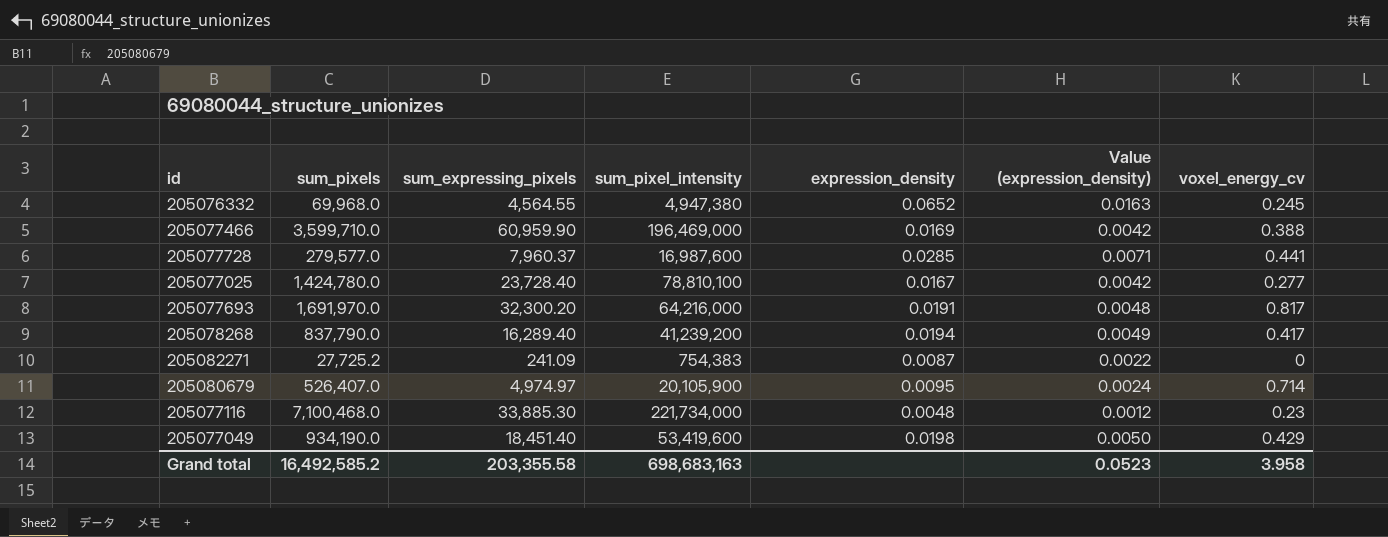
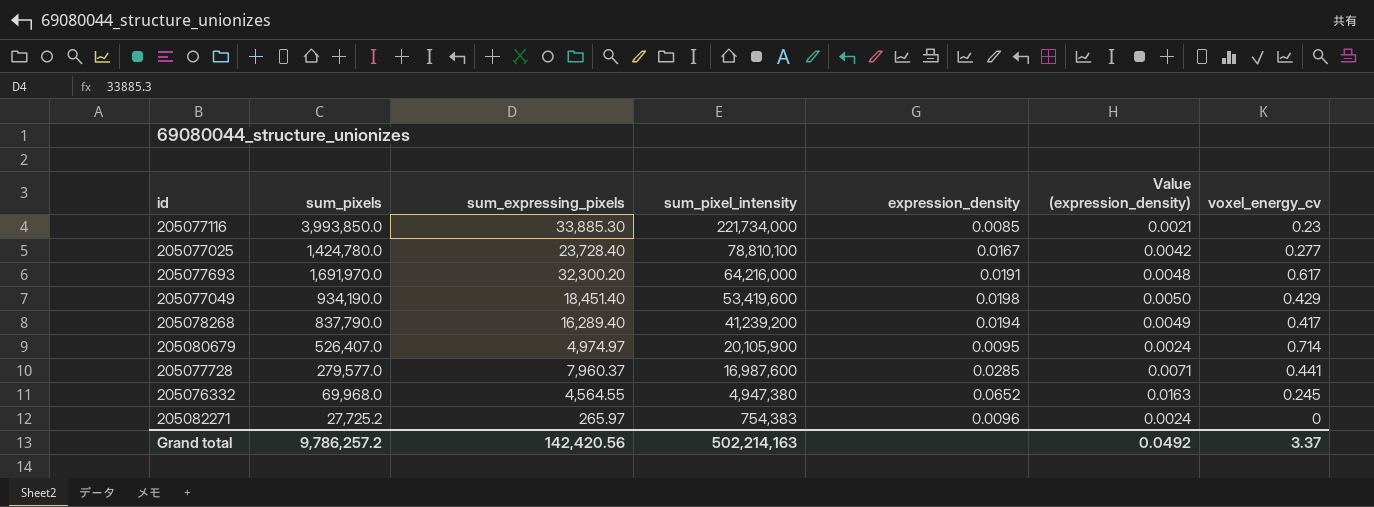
row order: none -> sum_pixel_intensity descending
row 205077466: 3,599,710.0 | 60,959.90 | 196,469,000 | 0.0169 | 0.0042 | 0.388 -> none
205077116 | sum_pixels: 7,100,468.0 -> 3,993,850.0
205077116 | expression_density: 0.0048 -> 0.0085
205077116 | Value (expression_density): 0.0012 -> 0.0021
205077693 | voxel_energy_cv: 0.817 -> 0.617
205082271 | sum_expressing_pixels: 241.09 -> 265.97
205082271 | expression_density: 0.0087 -> 0.0096
205082271 | Value (expression_density): 0.0022 -> 0.0024
Grand total | sum_pixels: 16,492,585.2 -> 9,786,257.2
Grand total | sum_expressing_pixels: 203,355.58 -> 142,420.56
Grand total | sum_pixel_intensity: 698,683,163 -> 502,214,163
Grand total | Value (expression_density): 0.0523 -> 0.0492
Grand total | voxel_energy_cv: 3.958 -> 3.37

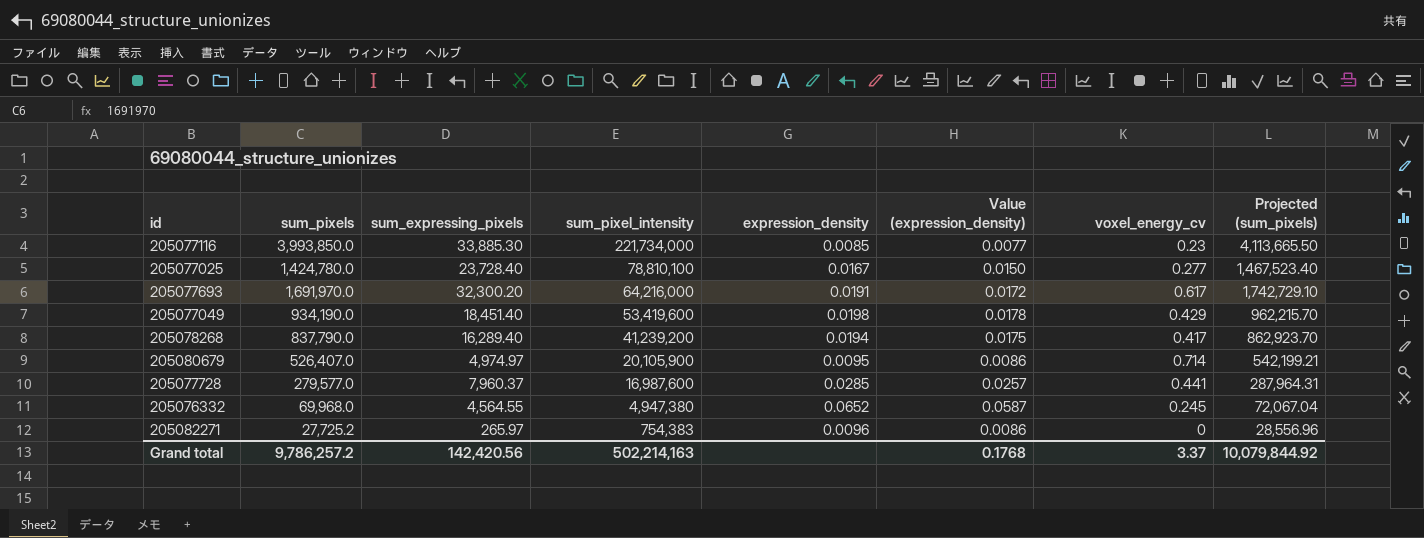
column Value (expression_density) | formula: [expression_density] * 0.25 -> [expression_density] * 0.9
column Projected (sum_pixels) | formula: none -> [sum_pixels] * 1.03
Grand total | Value (expression_density): 0.0492 -> 0.1768

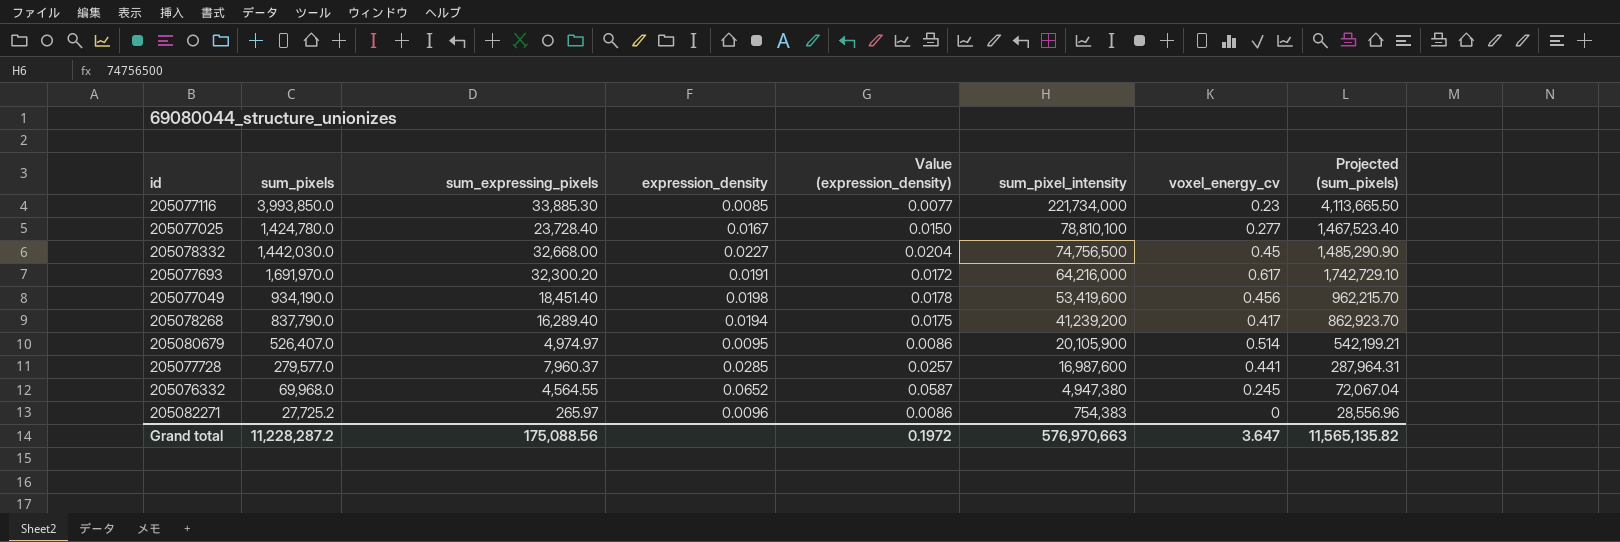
column sum_pixel_intensity | position: 4 -> 6
row 205078332: none -> 1,442,030.0 | 32,668.00 | 0.0227 | 0.0204 | 74,756,500 | 0.45 | 1,485,290.90
205077049 | voxel_energy_cv: 0.429 -> 0.456
205080679 | voxel_energy_cv: 0.714 -> 0.514
Grand total | sum_pixels: 9,786,257.2 -> 11,228,287.2
Grand total | sum_expressing_pixels: 142,420.56 -> 175,088.56
Grand total | Value (expression_density): 0.1768 -> 0.1972
Grand total | sum_pixel_intensity: 502,214,163 -> 576,970,663
Grand total | voxel_energy_cv: 3.37 -> 3.647
Grand total | Projected (sum_pixels): 10,079,844.92 -> 11,565,135.82

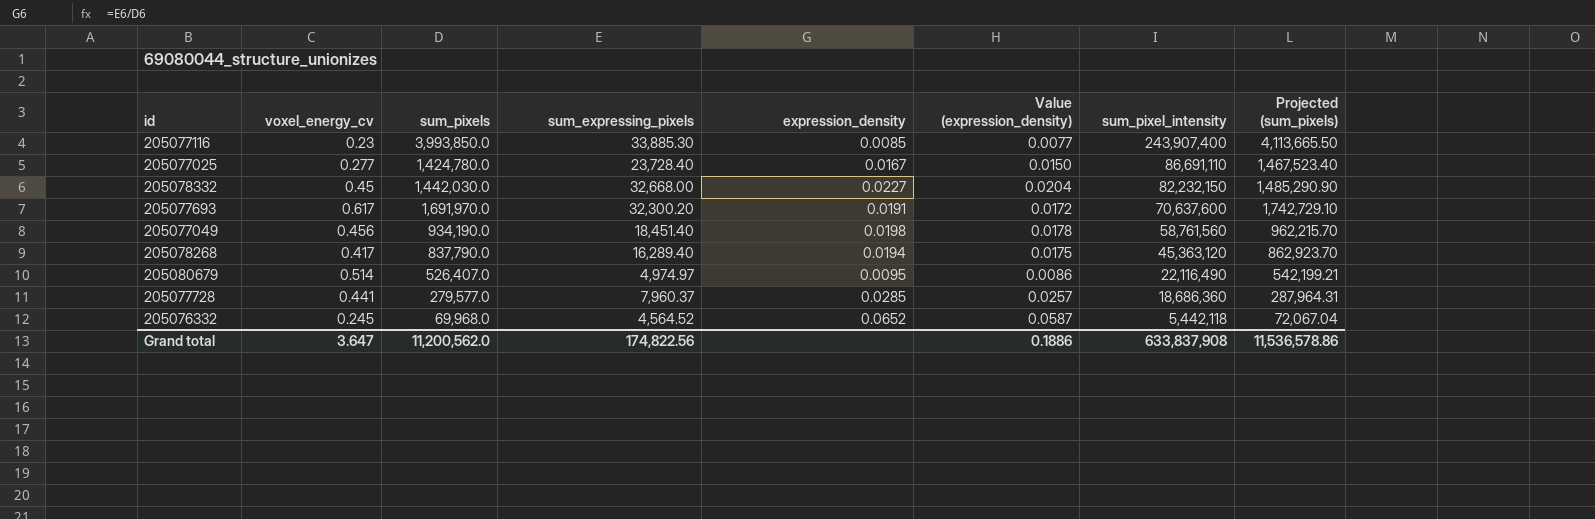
column voxel_energy_cv | position: 7 -> 2
row 205082271: 27,725.2 | 265.97 | 0.0096 | 0.0086 | 754,383 | 0 | 28,556.96 -> none
205077116 | sum_pixel_intensity: 221,734,000 -> 243,907,400
205077025 | sum_pixel_intensity: 78,810,100 -> 86,691,110
205078332 | sum_pixel_intensity: 74,756,500 -> 82,232,150
205077693 | sum_pixel_intensity: 64,216,000 -> 70,637,600
205077049 | sum_pixel_intensity: 53,419,600 -> 58,761,560
205078268 | sum_pixel_intensity: 41,239,200 -> 45,363,120
205080679 | sum_pixel_intensity: 20,105,900 -> 22,116,490
205077728 | sum_pixel_intensity: 16,987,600 -> 18,686,360
205076332 | sum_expressing_pixels: 4,564.55 -> 4,564.52
205076332 | sum_pixel_intensity: 4,947,380 -> 5,442,118
Grand total | sum_pixels: 11,228,287.2 -> 11,200,562.0
Grand total | sum_expressing_pixels: 175,088.56 -> 174,822.56
Grand total | Value (expression_density): 0.1972 -> 0.1886
Grand total | sum_pixel_intensity: 576,970,663 -> 633,837,908
Grand total | Projected (sum_pixels): 11,565,135.82 -> 11,536,578.86

